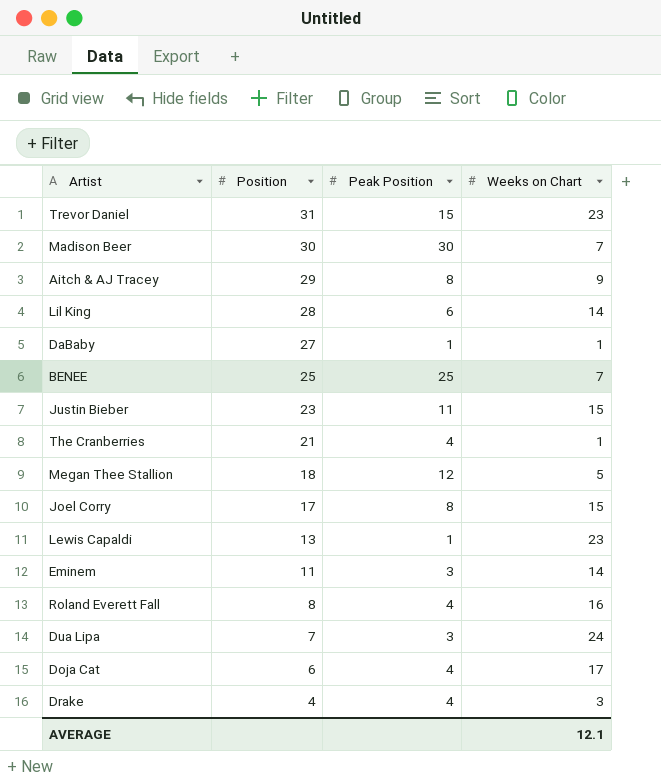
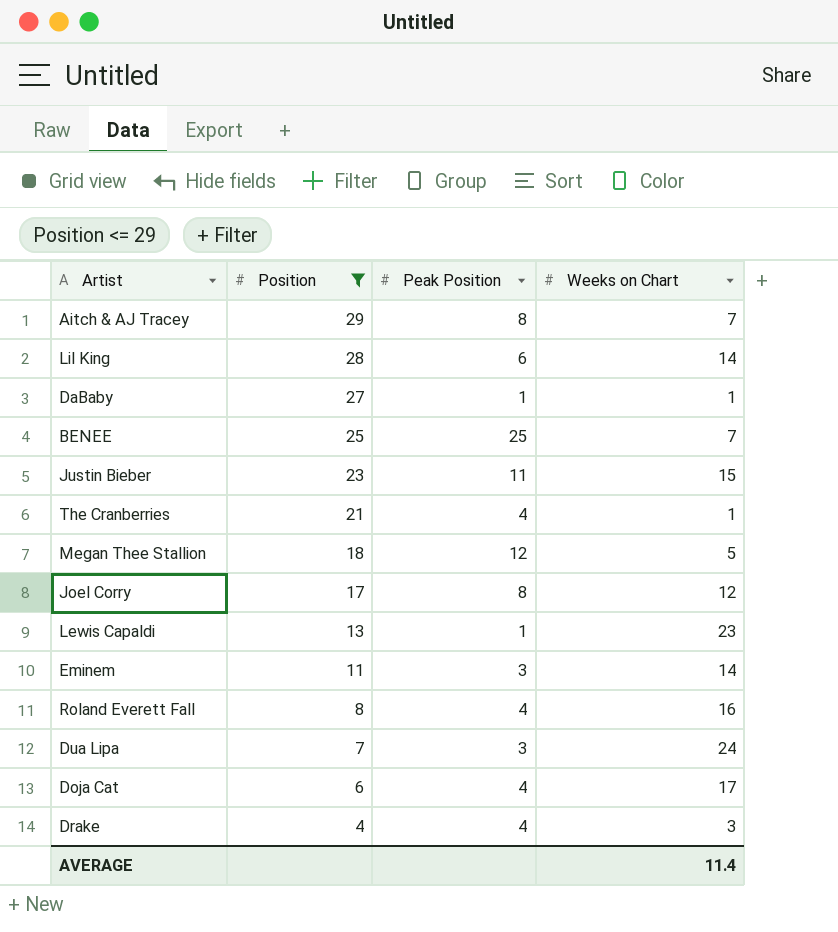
filter: none -> Position <= 29
Aitch & AJ Tracey | Weeks on Chart: 9 -> 7
Joel Corry | Weeks on Chart: 15 -> 12
AVERAGE | Weeks on Chart: 12.1 -> 11.4

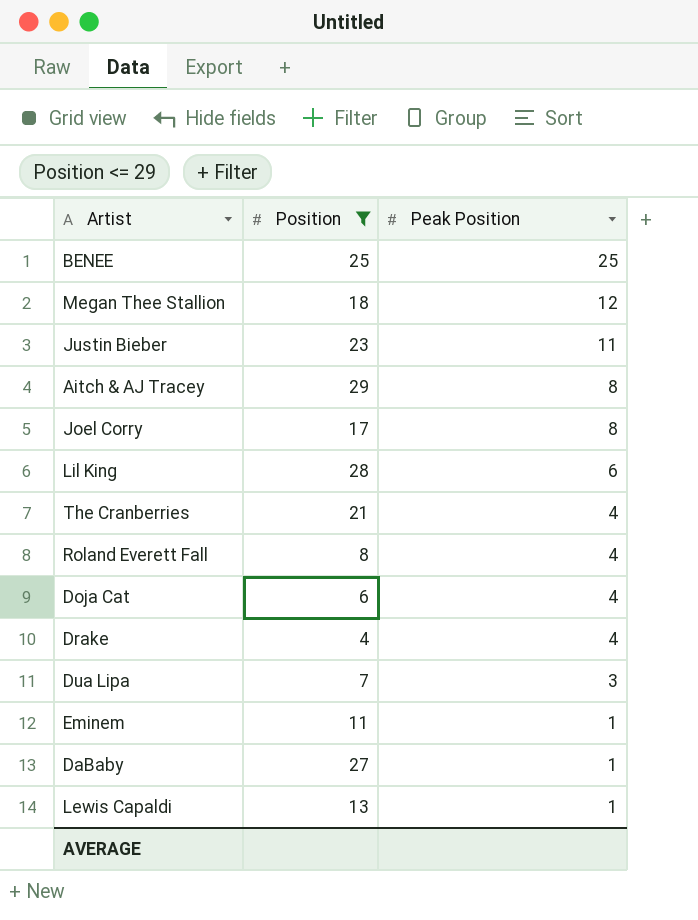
row order: Position descending -> Peak Position descending
column Weeks on Chart | position: 4 -> none
Eminem | Peak Position: 3 -> 1

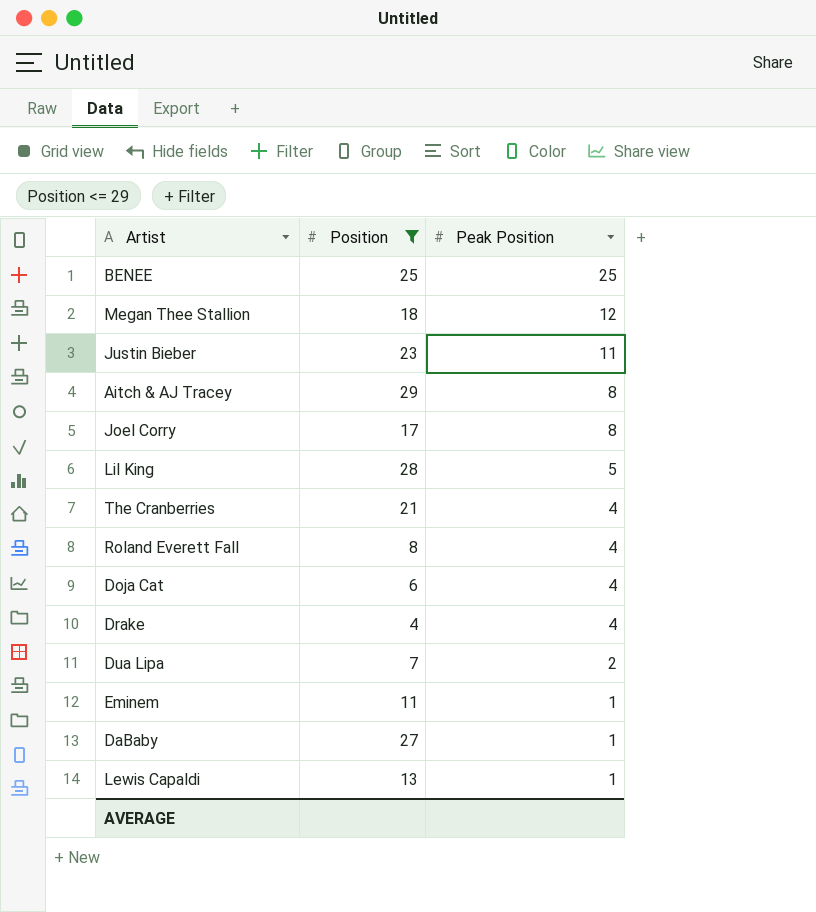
Lil King | Peak Position: 6 -> 5
Dua Lipa | Peak Position: 3 -> 2

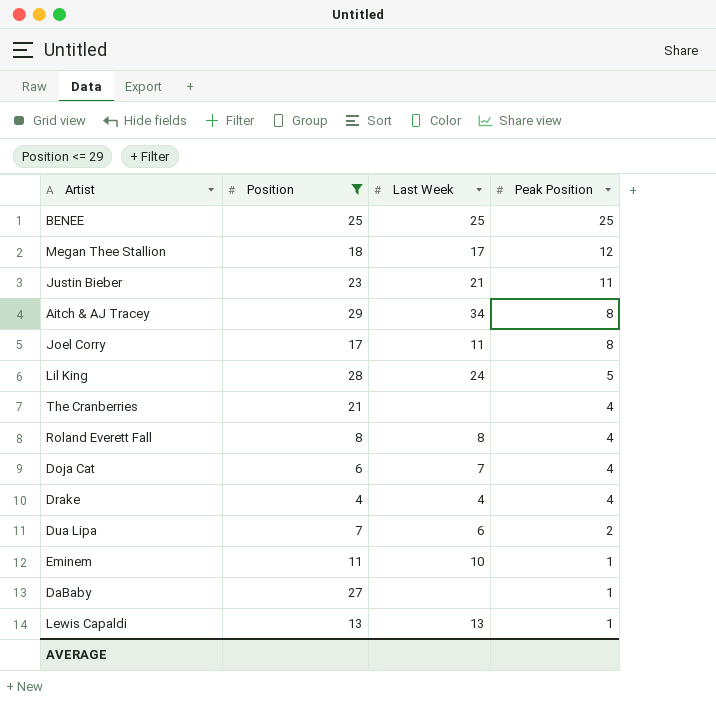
column Last Week | position: none -> 3

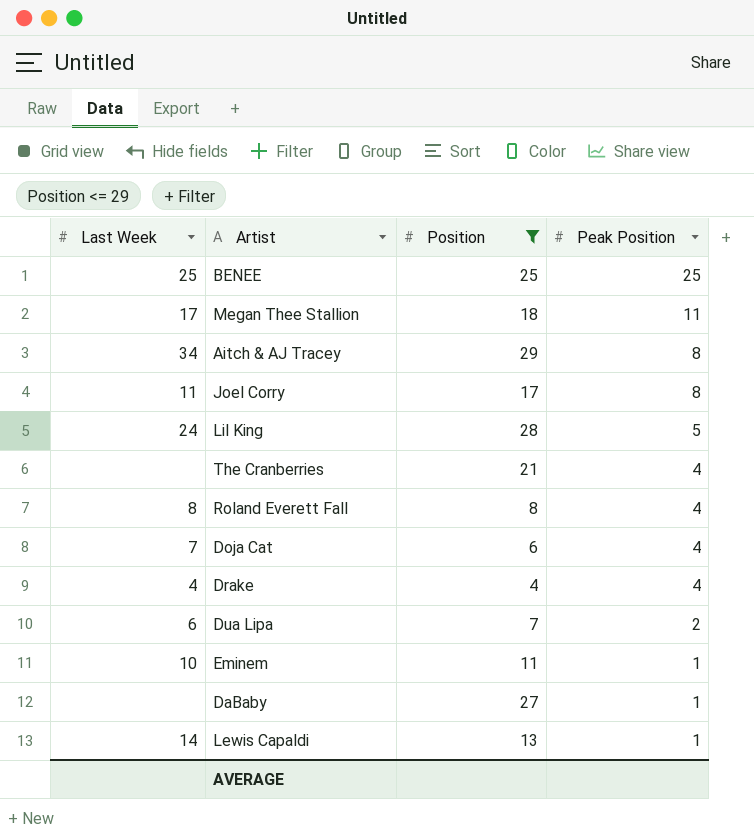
column Last Week | position: 3 -> 1
row Justin Bieber: 23 | 21 | 11 -> none
Megan Thee Stallion | Peak Position: 12 -> 11
Lewis Capaldi | Last Week: 13 -> 14

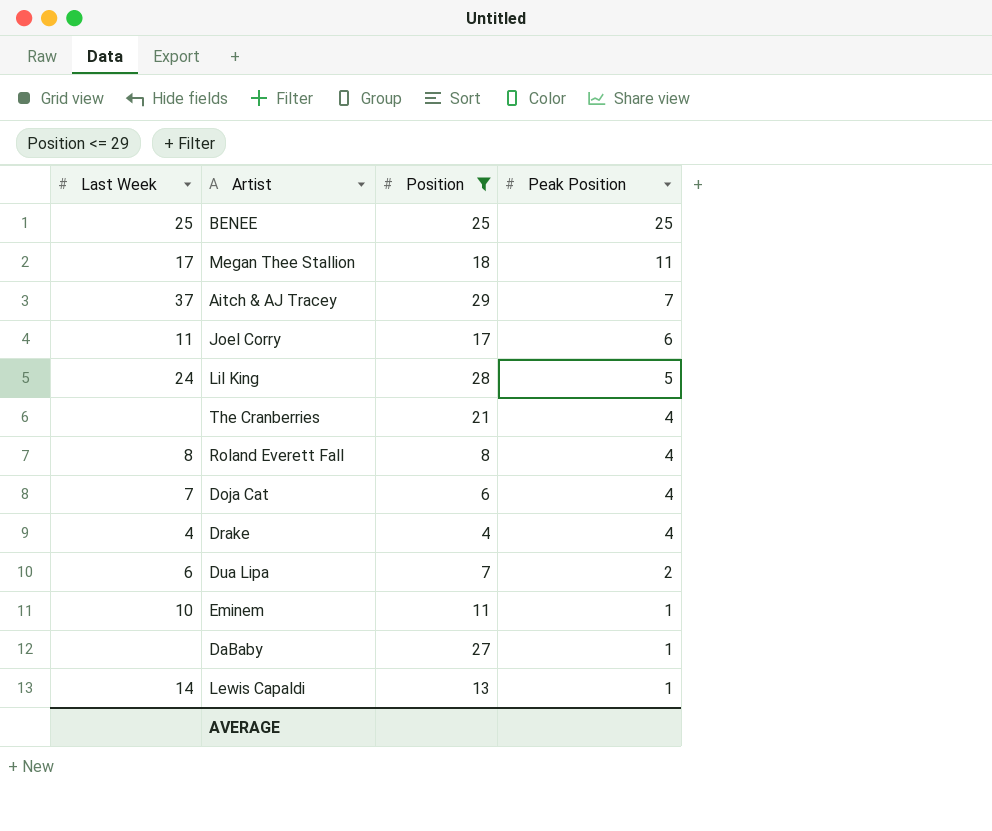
Aitch & AJ Tracey | Last Week: 34 -> 37
Aitch & AJ Tracey | Peak Position: 8 -> 7
Joel Corry | Peak Position: 8 -> 6

